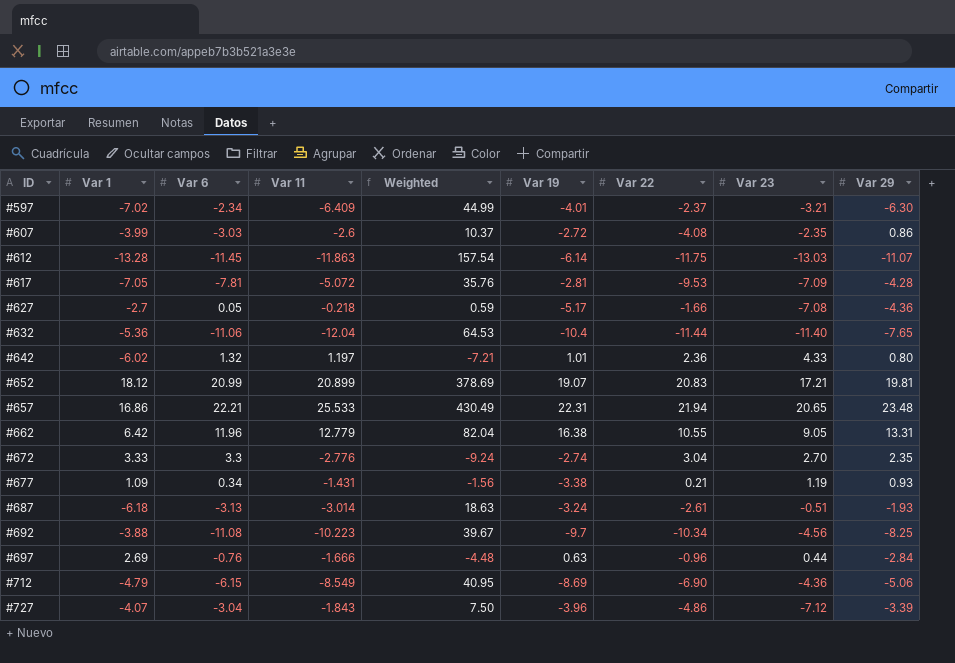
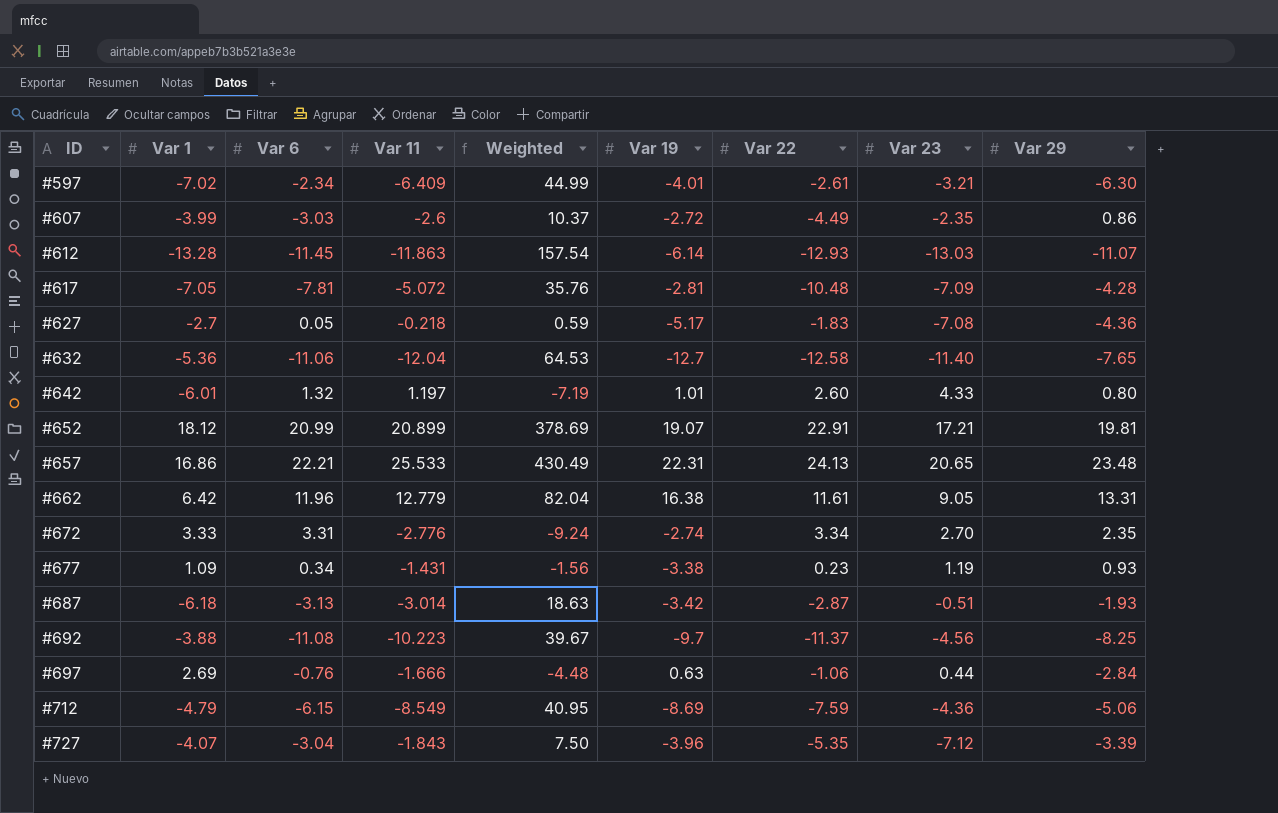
#597 | Var 22: -2.37 -> -2.61
#607 | Var 22: -4.08 -> -4.49
#612 | Var 22: -11.75 -> -12.93
#617 | Var 22: -9.53 -> -10.48
#627 | Var 22: -1.66 -> -1.83
#632 | Var 19: -10.4 -> -12.7
#632 | Var 22: -11.44 -> -12.58
#642 | Var 1: -6.02 -> -6.01
#642 | Weighted: -7.21 -> -7.19
#642 | Var 22: 2.36 -> 2.60
#652 | Var 22: 20.83 -> 22.91
#657 | Var 22: 21.94 -> 24.13
#662 | Var 22: 10.55 -> 11.61
#672 | Var 6: 3.3 -> 3.31
#672 | Var 22: 3.04 -> 3.34
#677 | Var 22: 0.21 -> 0.23
#687 | Var 19: -3.24 -> -3.42
#687 | Var 22: -2.61 -> -2.87
#692 | Var 22: -10.34 -> -11.37
#697 | Var 22: -0.96 -> -1.06
#712 | Var 22: -6.90 -> -7.59
#727 | Var 22: -4.86 -> -5.35

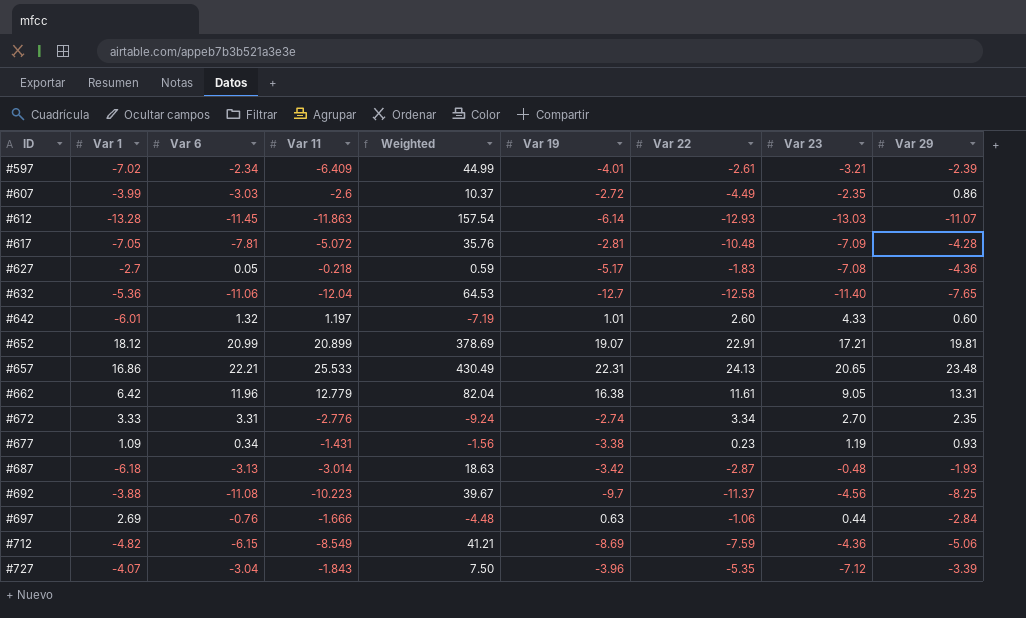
#597 | Var 29: -6.30 -> -2.39
#642 | Var 29: 0.80 -> 0.60
#687 | Var 23: -0.51 -> -0.48
#712 | Var 1: -4.79 -> -4.82
#712 | Weighted: 40.95 -> 41.21

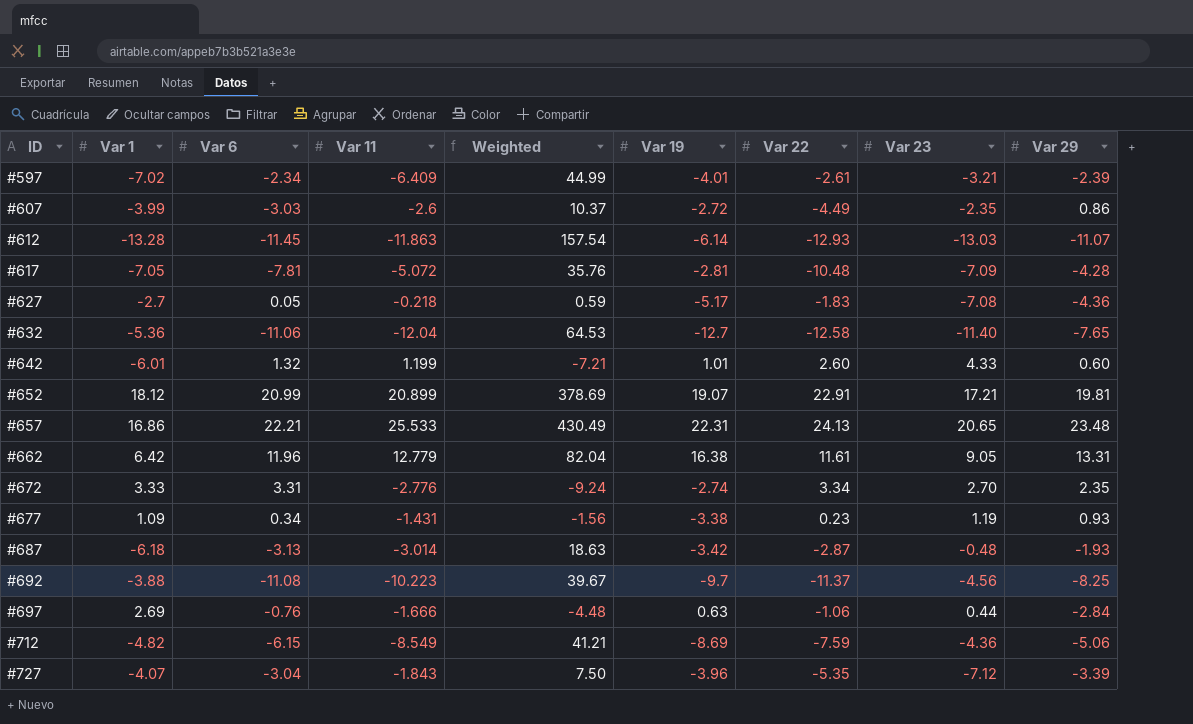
#642 | Var 11: 1.197 -> 1.199
#642 | Weighted: -7.19 -> -7.21

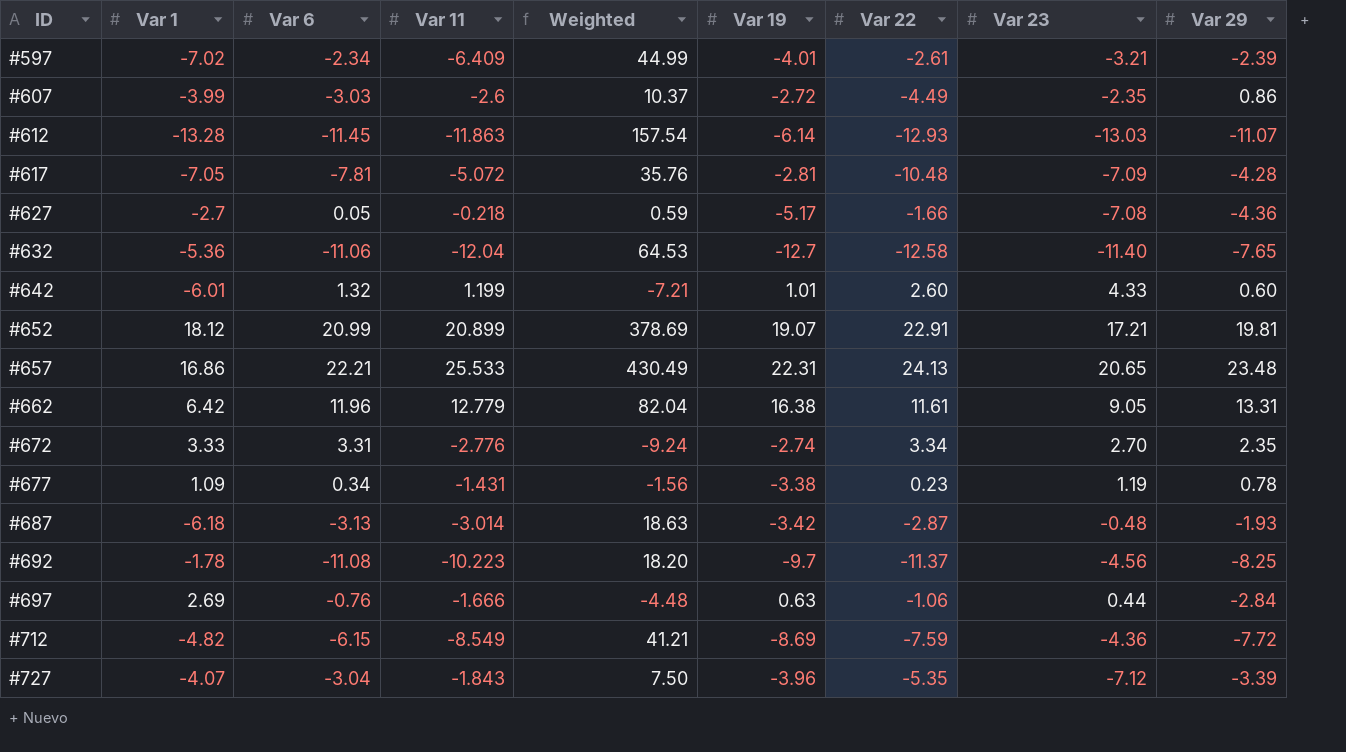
#627 | Var 22: -1.83 -> -1.66
#677 | Var 29: 0.93 -> 0.78
#692 | Var 1: -3.88 -> -1.78
#692 | Weighted: 39.67 -> 18.20
#712 | Var 29: -5.06 -> -7.72

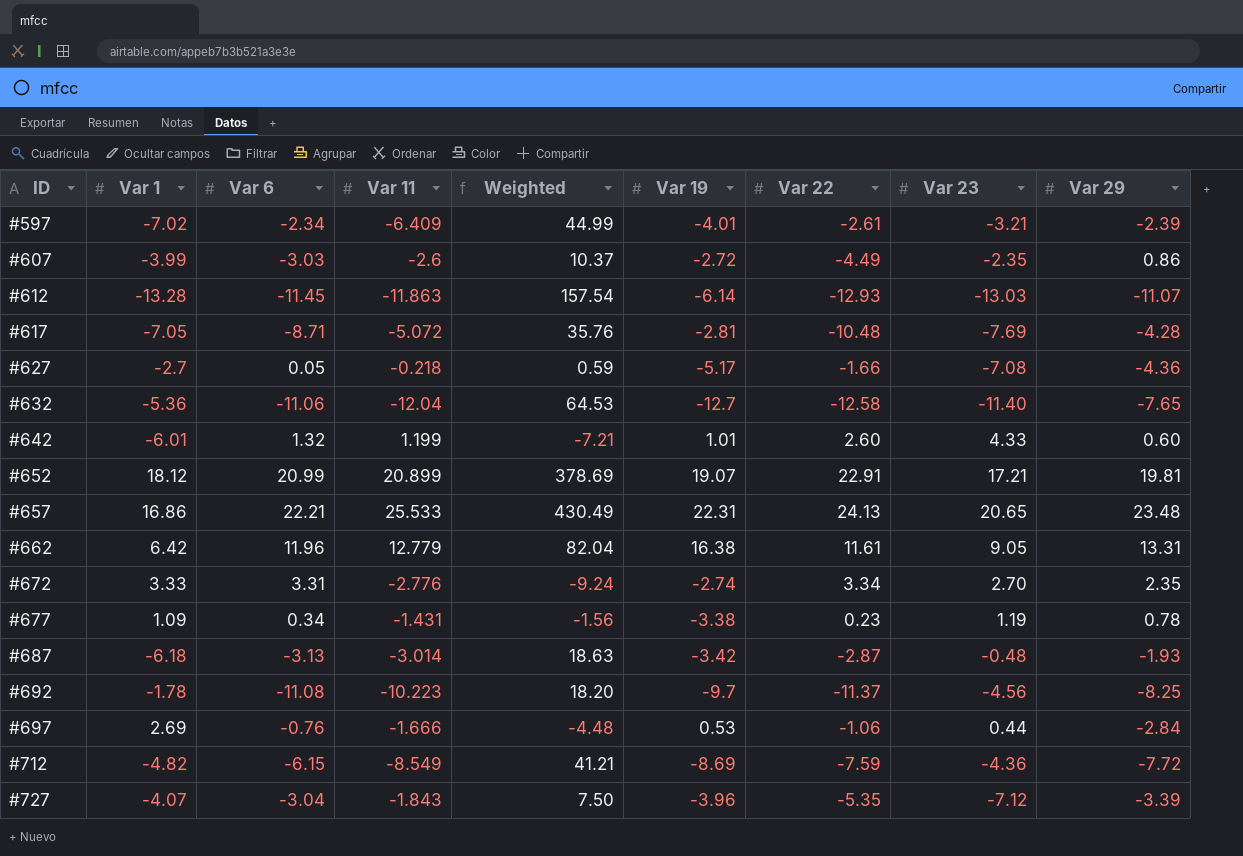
#617 | Var 6: -7.81 -> -8.71
#617 | Var 23: -7.09 -> -7.69
#697 | Var 19: 0.63 -> 0.53

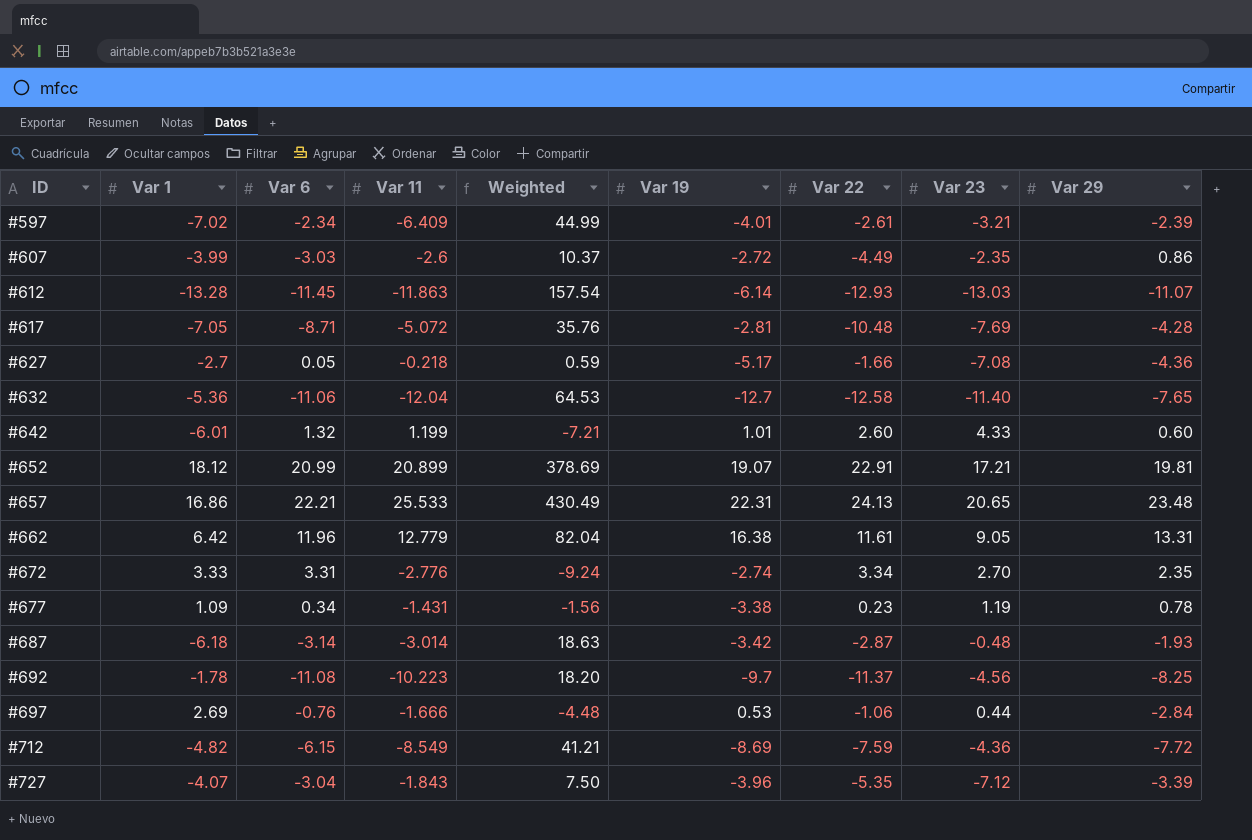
#687 | Var 6: -3.13 -> -3.14

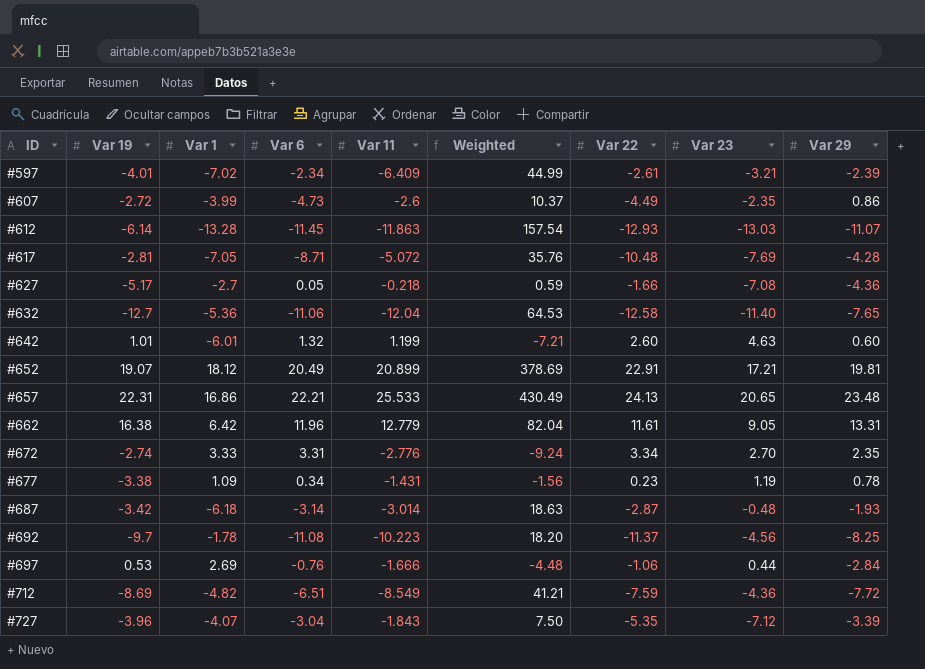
column Var 19 | position: 6 -> 2
#607 | Var 6: -3.03 -> -4.73
#642 | Var 23: 4.33 -> 4.63
#652 | Var 6: 20.99 -> 20.49
#712 | Var 6: -6.15 -> -6.51

